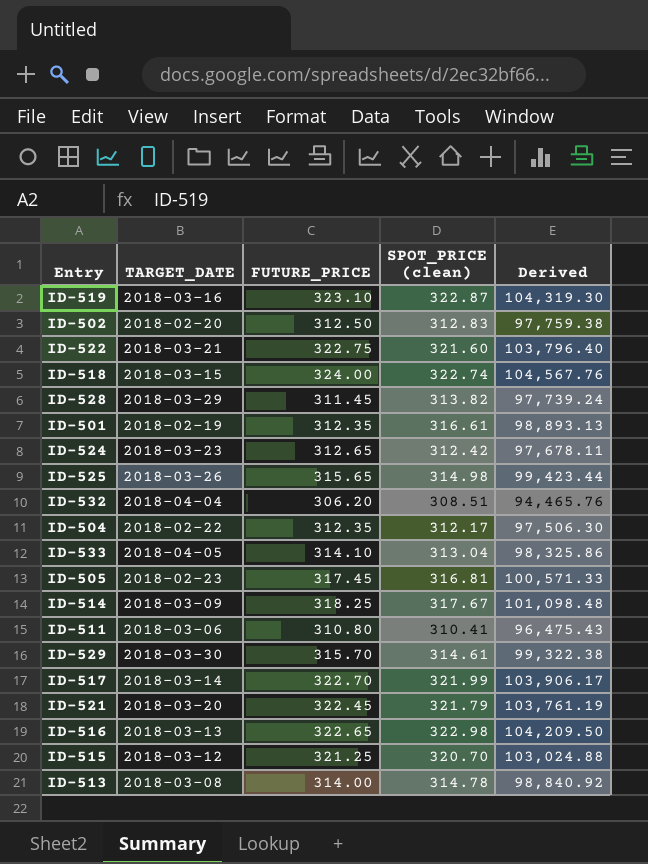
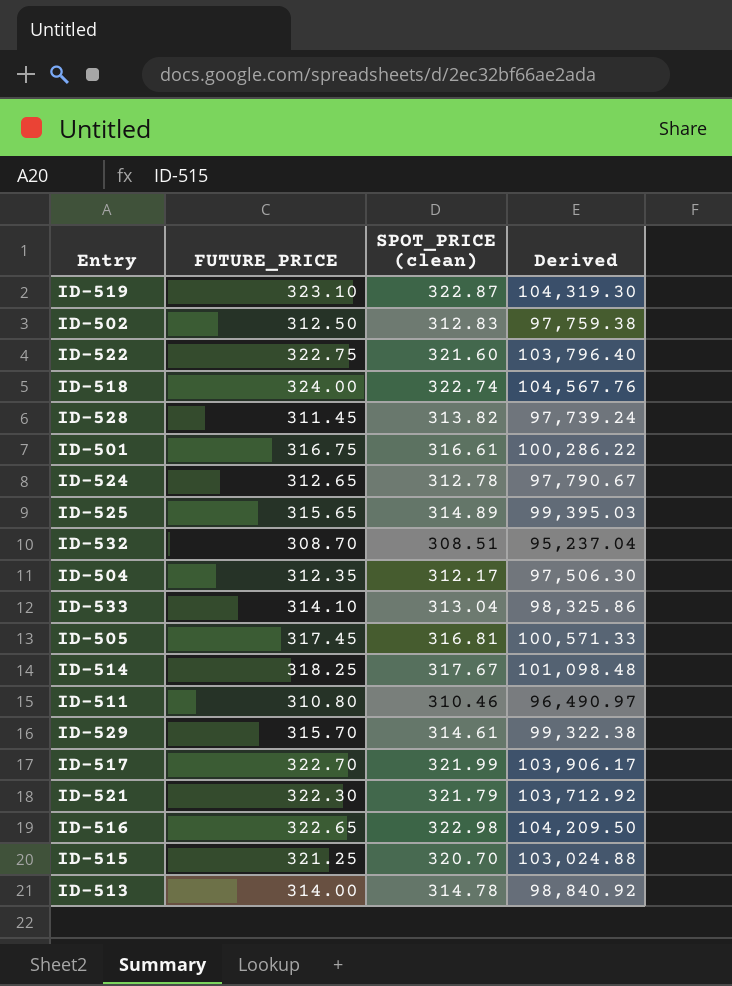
column TARGET_DATE | position: 2 -> none
ID-501 | FUTURE_PRICE: 312.35 -> 316.75
ID-501 | Derived: 98,893.13 -> 100,286.22
ID-524 | SPOT_PRICE (clean): 312.42 -> 312.78
ID-524 | Derived: 97,678.11 -> 97,790.67
ID-525 | SPOT_PRICE (clean): 314.98 -> 314.89
ID-525 | Derived: 99,423.44 -> 99,395.03
ID-532 | FUTURE_PRICE: 306.20 -> 308.70
ID-532 | Derived: 94,465.76 -> 95,237.04
ID-511 | SPOT_PRICE (clean): 310.41 -> 310.46
ID-511 | Derived: 96,475.43 -> 96,490.97
ID-521 | FUTURE_PRICE: 322.45 -> 322.30
ID-521 | Derived: 103,761.19 -> 103,712.92

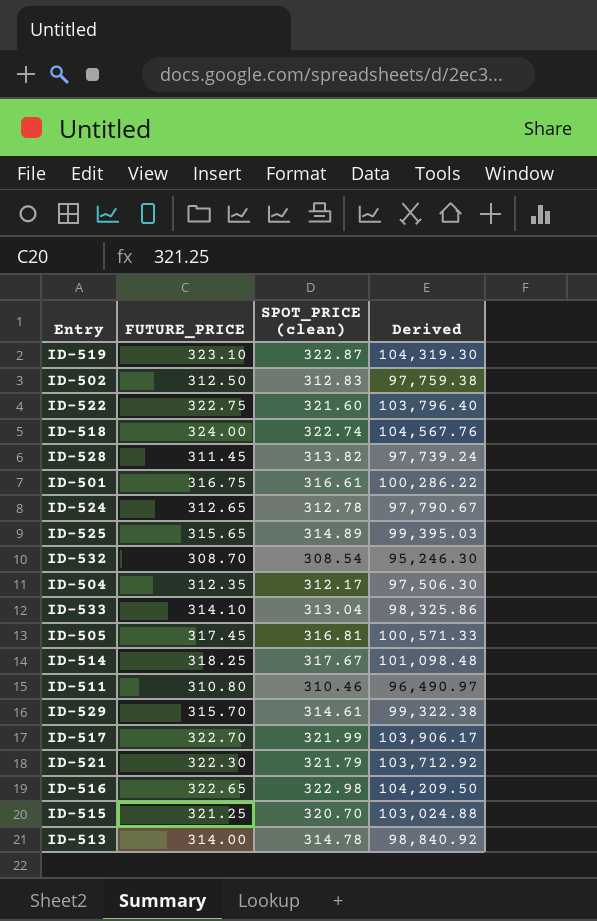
ID-532 | SPOT_PRICE (clean): 308.51 -> 308.54
ID-532 | Derived: 95,237.04 -> 95,246.30

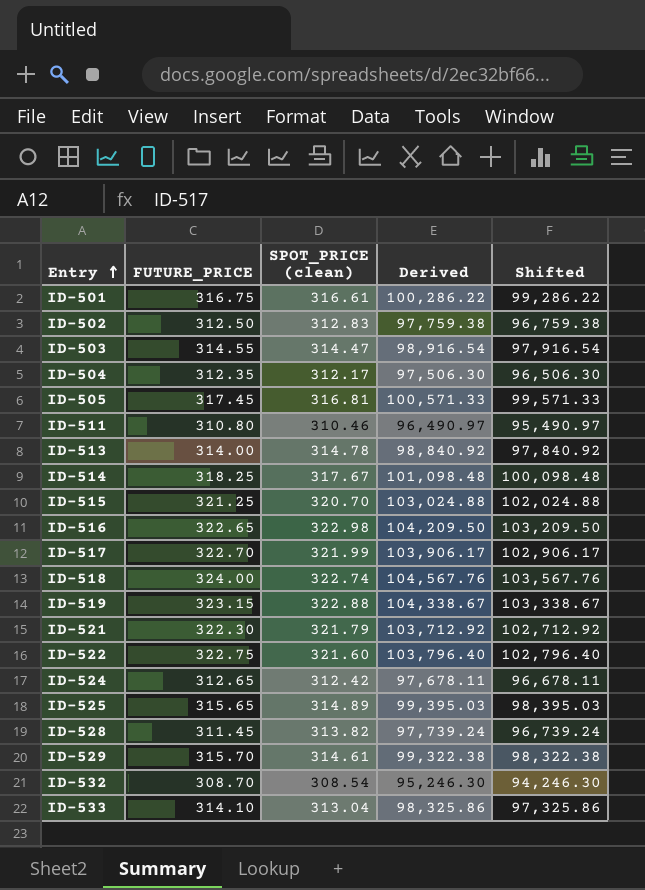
row order: none -> Entry ascending
column Shifted | formula: none -> [Derived] - 1000
row ID-503: none -> 314.55 | 314.47 | 98,916.54 | 97,916.54
ID-519 | FUTURE_PRICE: 323.10 -> 323.15
ID-519 | SPOT_PRICE (clean): 322.87 -> 322.88
ID-519 | Derived: 104,319.30 -> 104,338.67
ID-524 | SPOT_PRICE (clean): 312.78 -> 312.42
ID-524 | Derived: 97,790.67 -> 97,678.11

